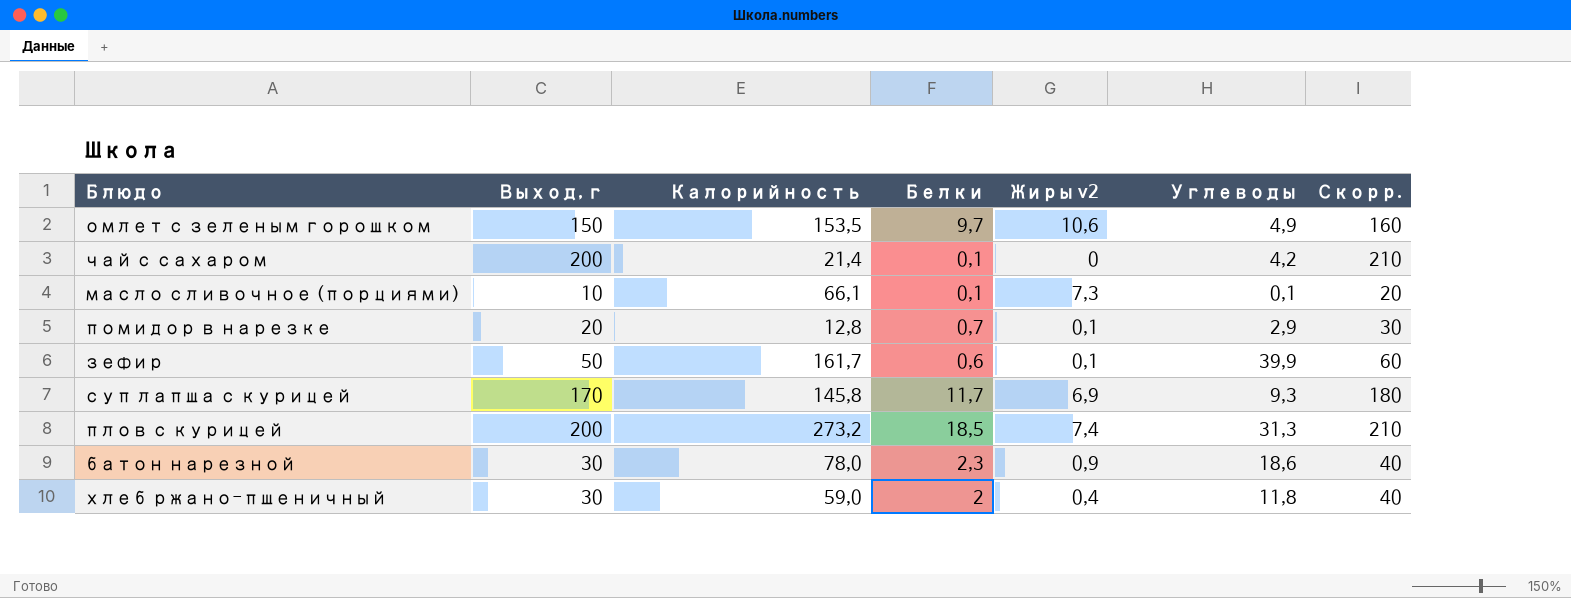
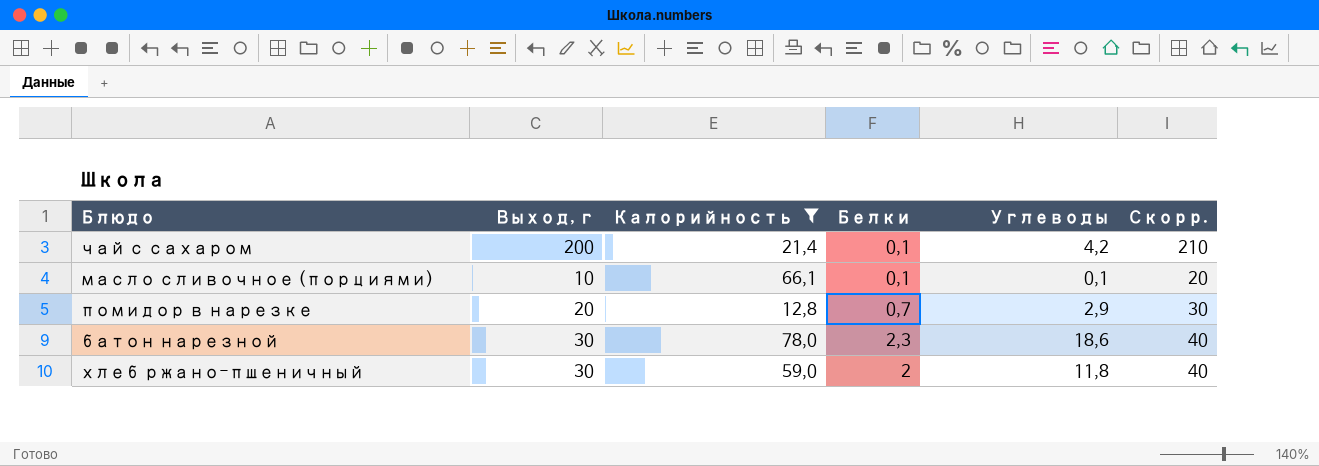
filter: none -> Калорийность <= 78,0
column Жиры v2 | position: 5 -> none

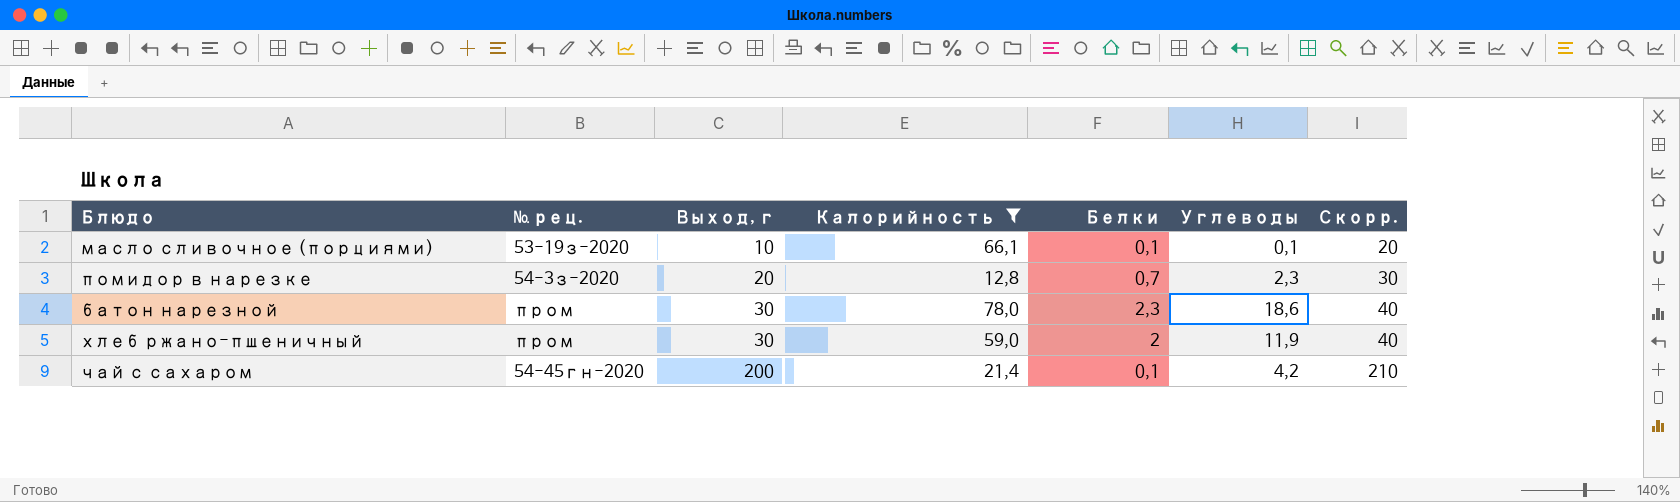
row order: none -> Выход, г ascending
column № рец. | position: none -> 2
помидор в нарезке | Углеводы: 2,9 -> 2,3
хлеб ржано-пшеничный | Углеводы: 11,8 -> 11,9

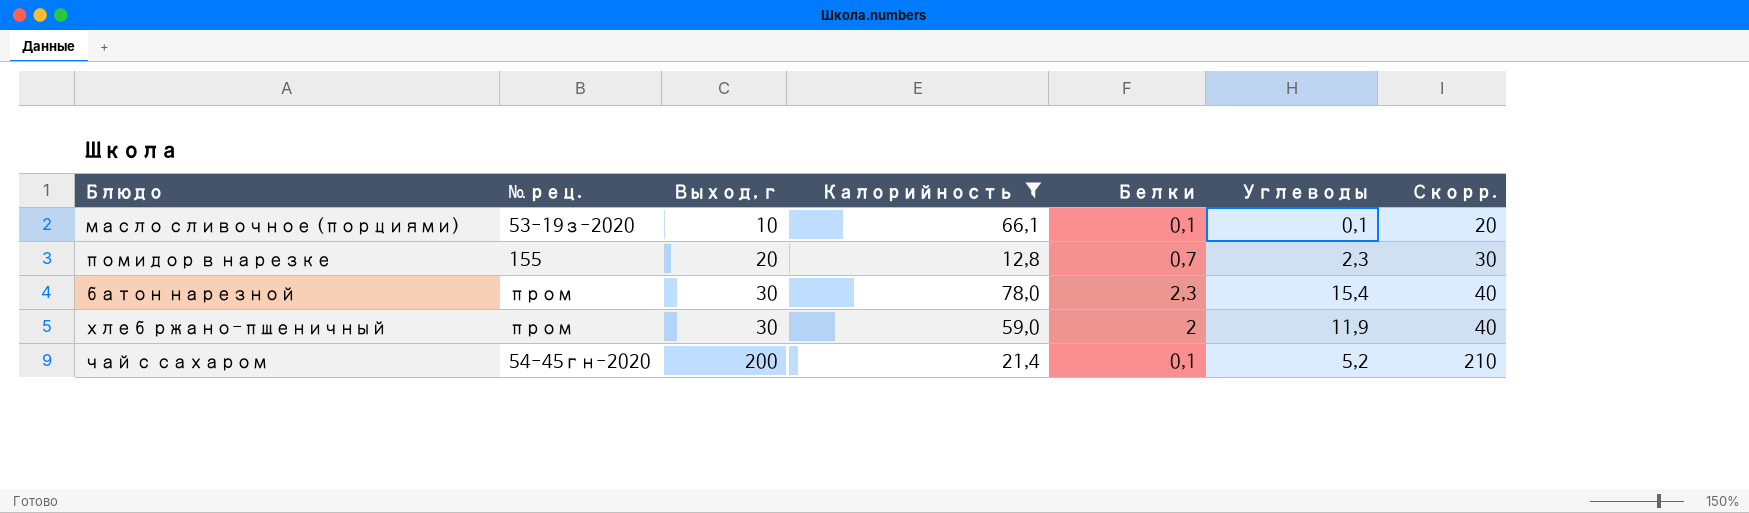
помидор в нарезке | № рец.: 54-3з-2020 -> 155
батон нарезной | Углеводы: 18,6 -> 15,4
чай с сахаром | Углеводы: 4,2 -> 5,2

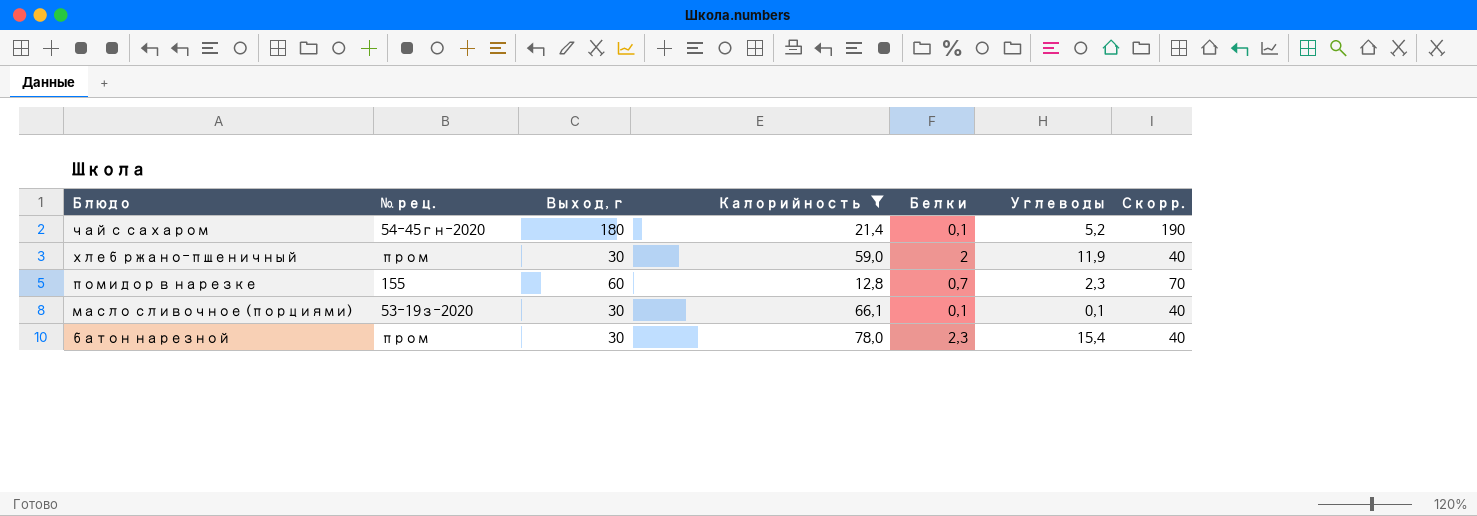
row order: Выход, г ascending -> Блюдо descending
чай с сахаром | Выход, г: 200 -> 180
чай с сахаром | Скорр.: 210 -> 190
помидор в нарезке | Выход, г: 20 -> 60
помидор в нарезке | Скорр.: 30 -> 70
масло сливочное (порциями) | Выход, г: 10 -> 30
масло сливочное (порциями) | Скорр.: 20 -> 40

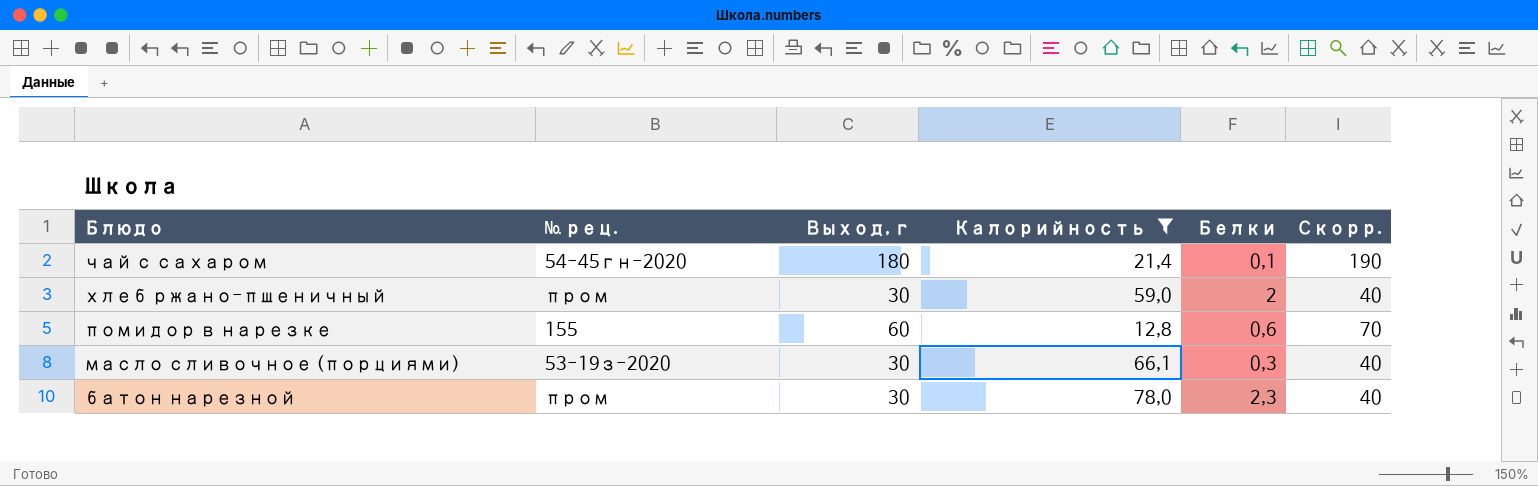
column Углеводы | position: 6 -> none
помидор в нарезке | Белки: 0,7 -> 0,6
масло сливочное (порциями) | Белки: 0,1 -> 0,3

